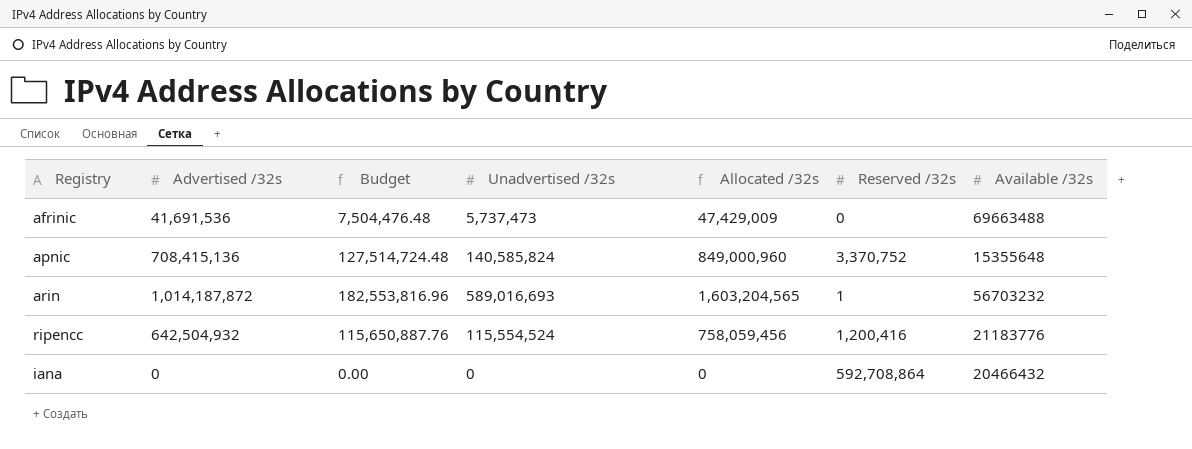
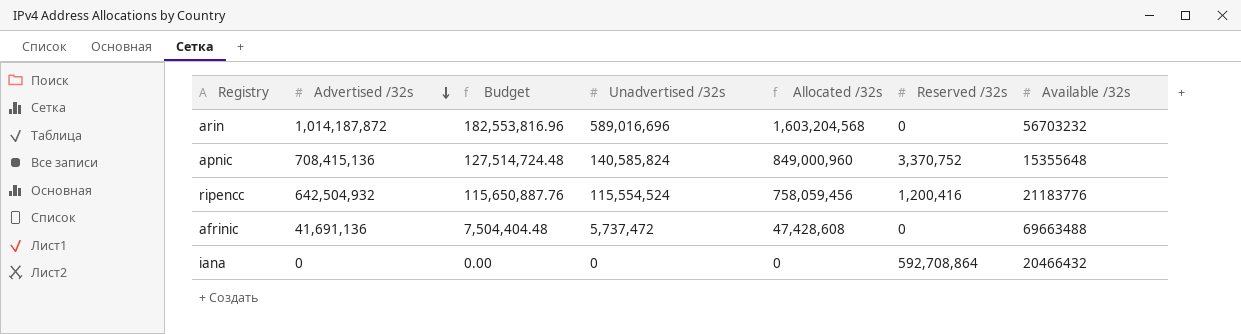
row order: none -> Advertised /32s descending
arin | Unadvertised /32s: 589,016,693 -> 589,016,696
arin | Allocated /32s: 1,603,204,565 -> 1,603,204,568
arin | Reserved /32s: 1 -> 0
afrinic | Advertised /32s: 41,691,536 -> 41,691,136
afrinic | Budget: 7,504,476.48 -> 7,504,404.48
afrinic | Unadvertised /32s: 5,737,473 -> 5,737,472
afrinic | Allocated /32s: 47,429,009 -> 47,428,608

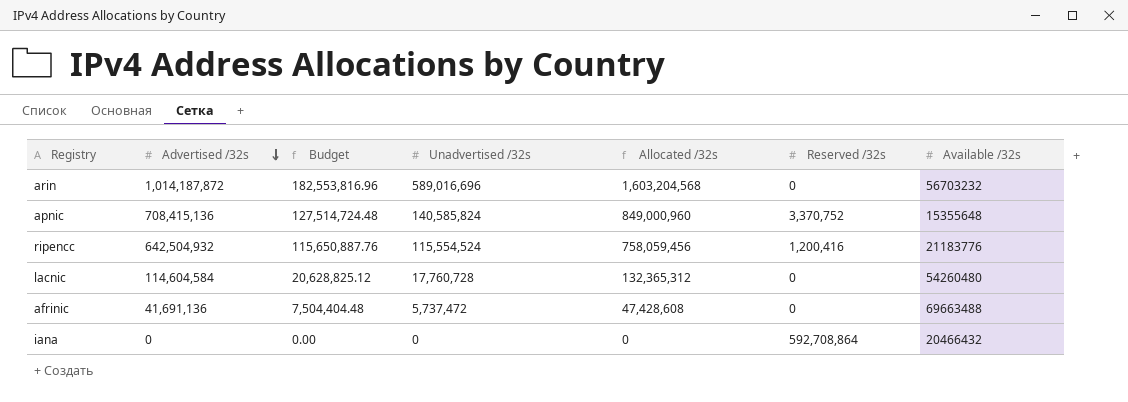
row lacnic: none -> 114,604,584 | 20,628,825.12 | 17,760,728 | 132,365,312 | 0 | 54260480

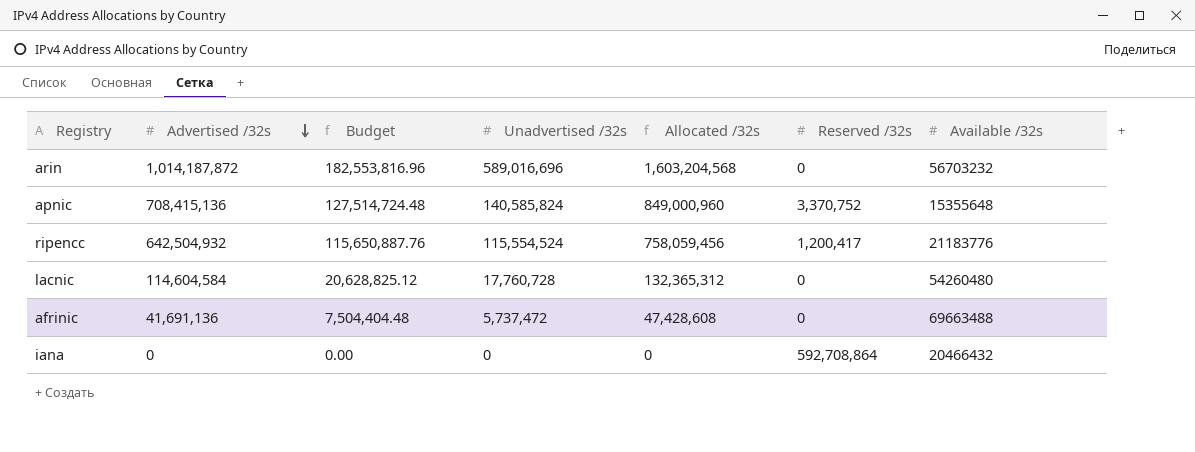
ripencc | Reserved /32s: 1,200,416 -> 1,200,417

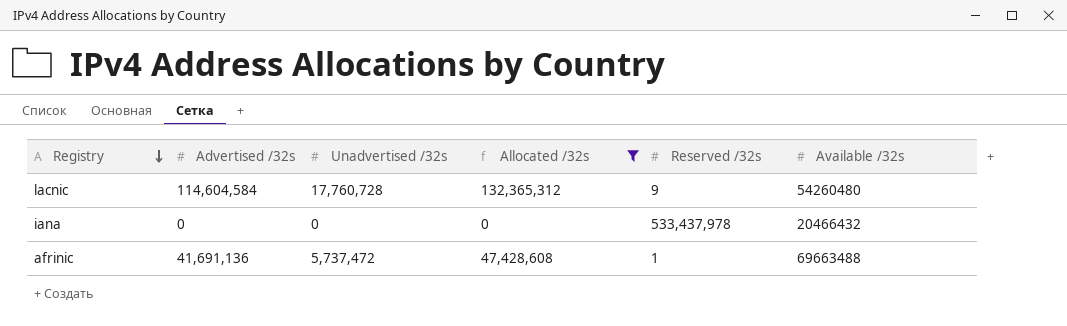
filter: none -> Allocated /32s <= 132,365,312
row order: Advertised /32s descending -> Registry descending
column Budget | formula: [Advertised /32s] * 0.18 -> none
lacnic | Reserved /32s: 0 -> 9
iana | Reserved /32s: 592,708,864 -> 533,437,978
afrinic | Reserved /32s: 0 -> 1

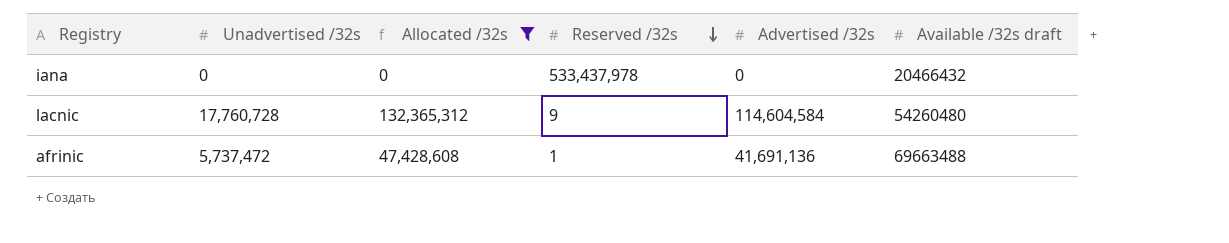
row order: Registry descending -> Reserved /32s descending
column Advertised /32s | position: 2 -> 5
column name: Available /32s -> Available /32s draft

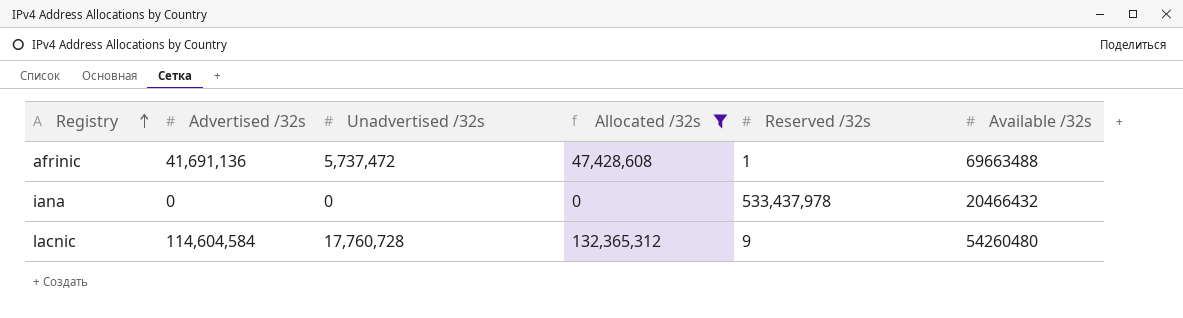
row order: Reserved /32s descending -> Registry ascending
column Advertised /32s | position: 5 -> 2
column name: Available /32s draft -> Available /32s

